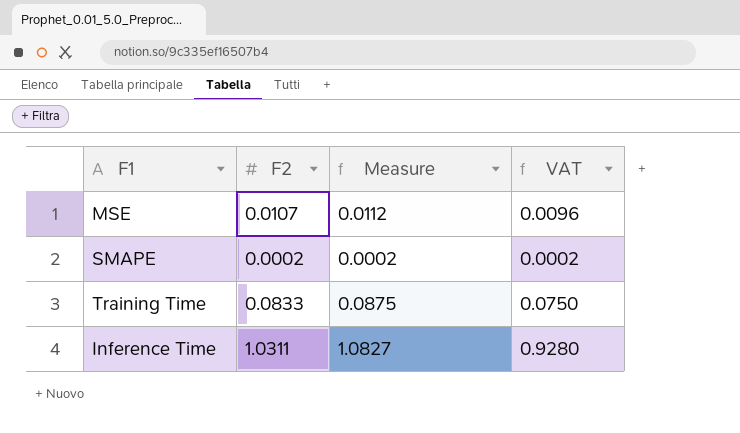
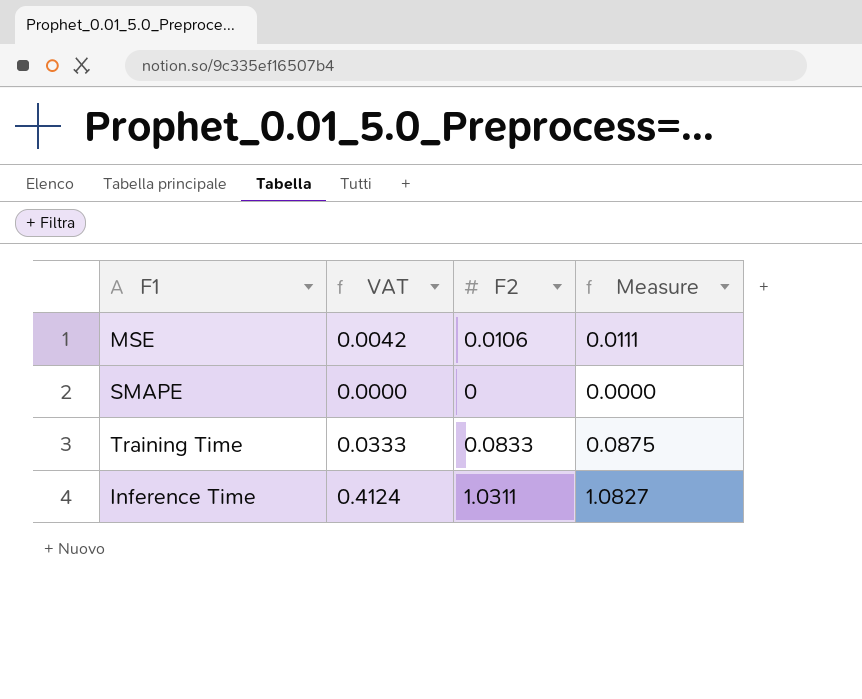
column VAT | formula: [F2] * 0.9 -> [F2] * 0.4
column VAT | position: 4 -> 2
MSE | F2: 0.0107 -> 0.0106
MSE | Measure: 0.0112 -> 0.0111
SMAPE | F2: 0.0002 -> 0
SMAPE | Measure: 0.0002 -> 0.0000

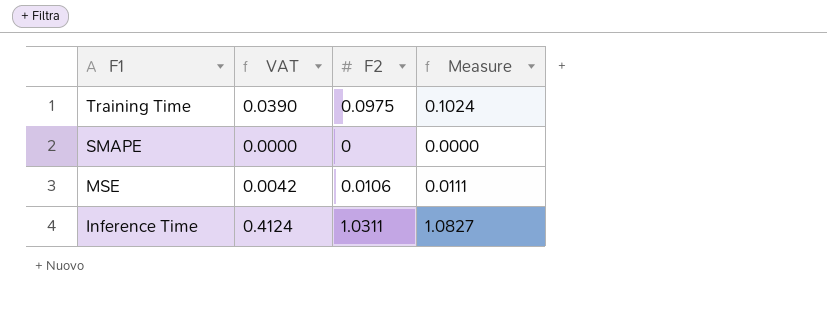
row order: none -> F1 descending
Training Time | VAT: 0.0333 -> 0.0390
Training Time | F2: 0.0833 -> 0.0975
Training Time | Measure: 0.0875 -> 0.1024

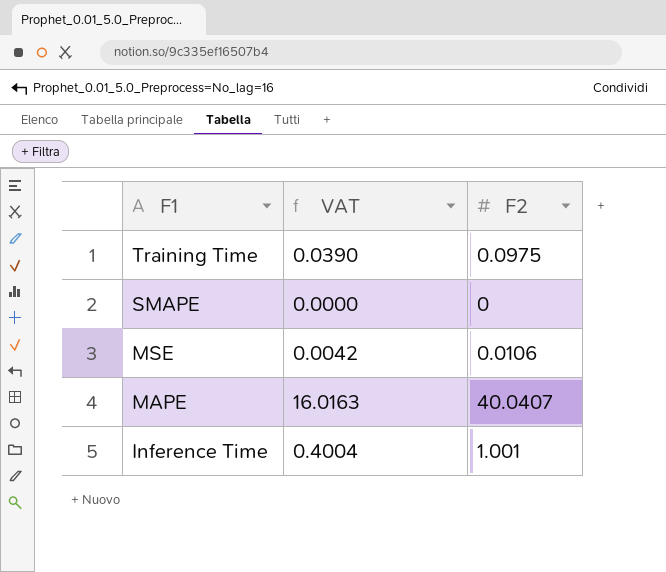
column Measure | formula: [F2] * 1.05 -> none
row MAPE: none -> 16.0163 | 40.0407
Inference Time | VAT: 0.4124 -> 0.4004
Inference Time | F2: 1.0311 -> 1.001

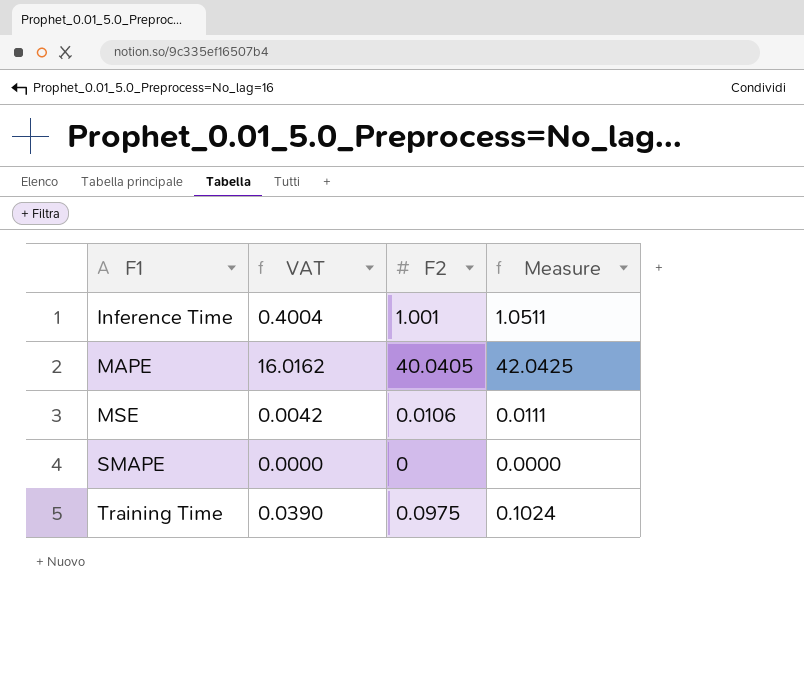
row order: F1 descending -> F1 ascending
column Measure | formula: none -> [F2] * 1.05
MAPE | VAT: 16.0163 -> 16.0162
MAPE | F2: 40.0407 -> 40.0405

